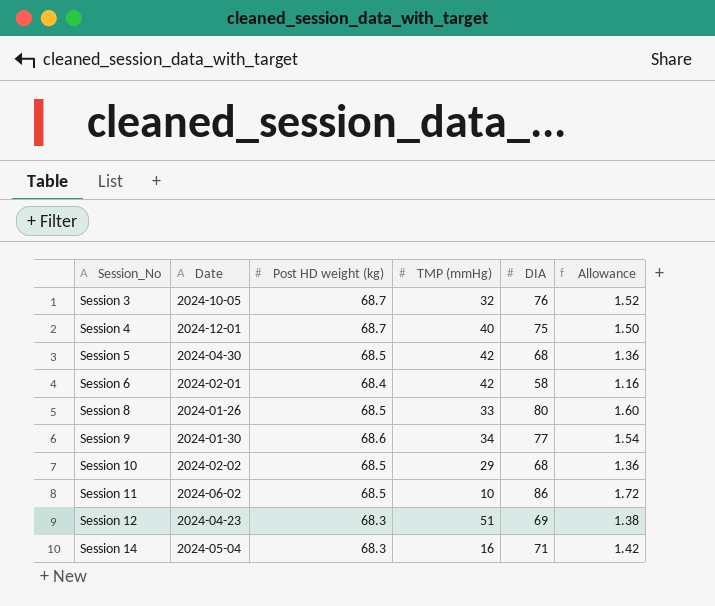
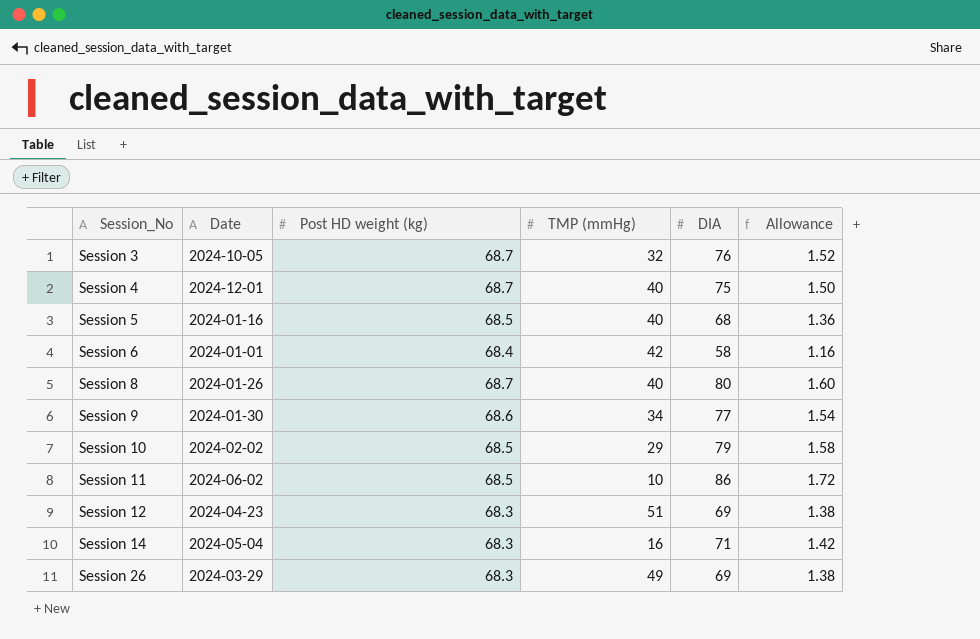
Session 5 | Date: 2024-04-30 -> 2024-01-16
Session 5 | TMP (mmHg): 42 -> 40
Session 6 | Date: 2024-02-01 -> 2024-01-01
Session 8 | Post HD weight (kg): 68.5 -> 68.7
Session 8 | TMP (mmHg): 33 -> 40
Session 10 | DIA: 68 -> 79
Session 10 | Allowance: 1.36 -> 1.58
row Session 26: none -> 2024-03-29 | 68.3 | 49 | 69 | 1.38

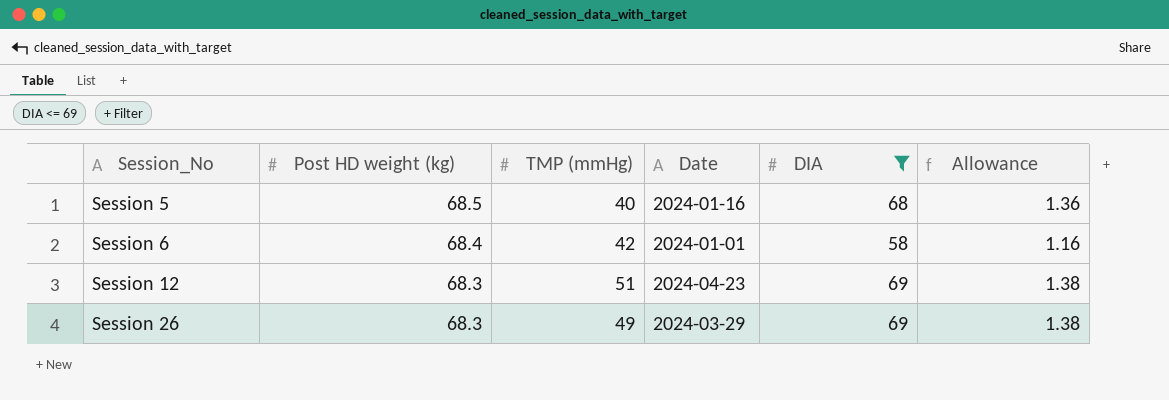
filter: none -> DIA <= 69
column Date | position: 2 -> 4

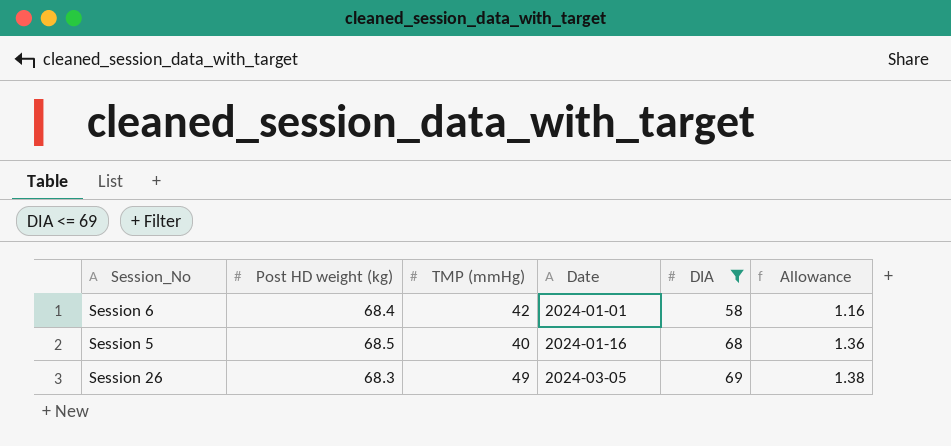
row order: Session_No ascending -> Date ascending
row Session 12: 68.3 | 51 | 2024-04-23 | 69 | 1.38 -> none
Session 26 | Date: 2024-03-29 -> 2024-03-05

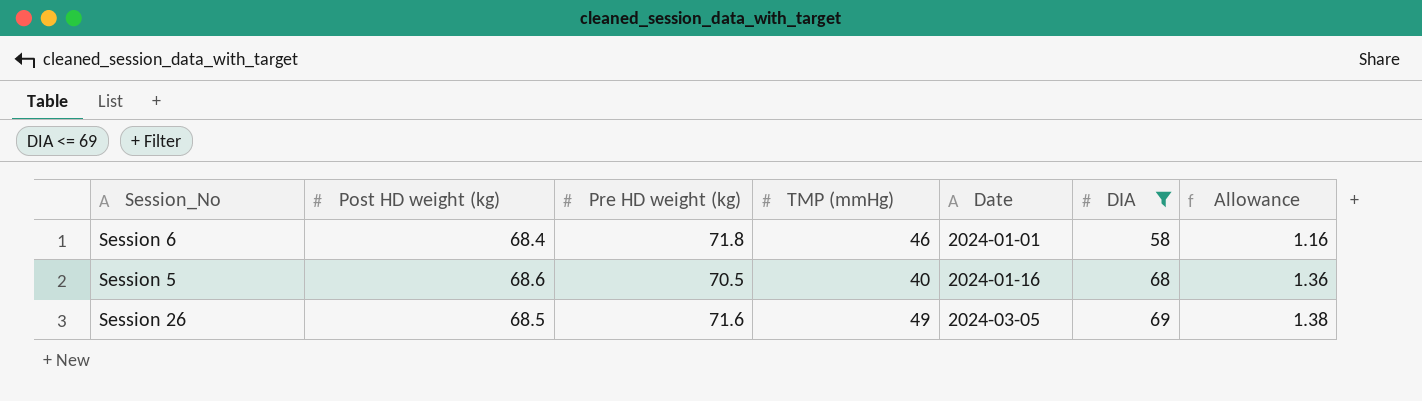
column Pre HD weight (kg) | position: none -> 3
Session 6 | TMP (mmHg): 42 -> 46
Session 5 | Post HD weight (kg): 68.5 -> 68.6
Session 26 | Post HD weight (kg): 68.3 -> 68.5

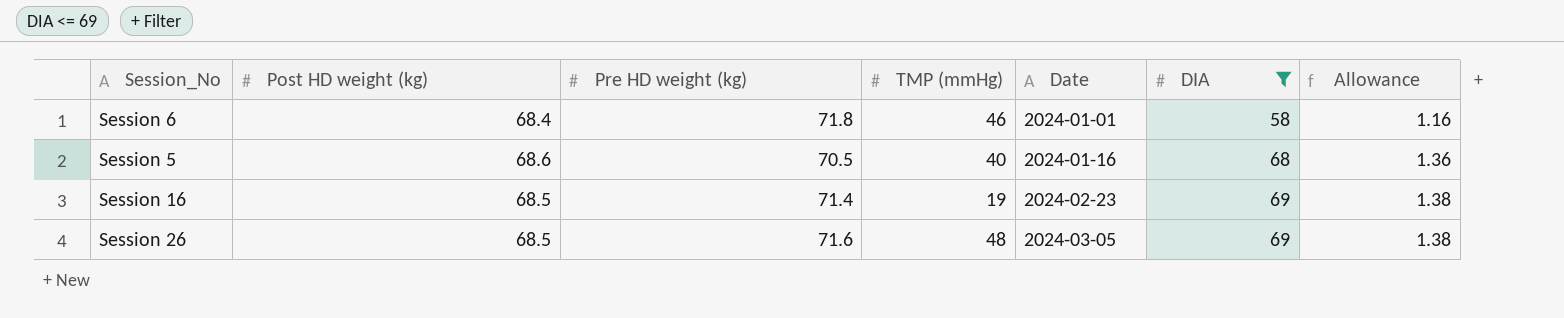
row Session 16: none -> 68.5 | 71.4 | 19 | 2024-02-23 | 69 | 1.38
Session 26 | TMP (mmHg): 49 -> 48

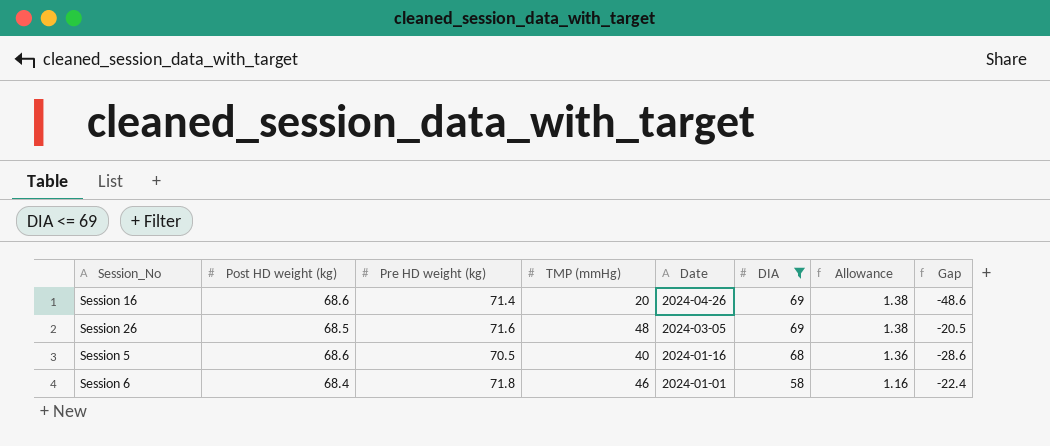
row order: Date ascending -> Date descending
column Gap | formula: none -> [TMP (mmHg)] - [Post HD weight (kg)]
Session 16 | Post HD weight (kg): 68.5 -> 68.6
Session 16 | TMP (mmHg): 19 -> 20
Session 16 | Date: 2024-02-23 -> 2024-04-26

